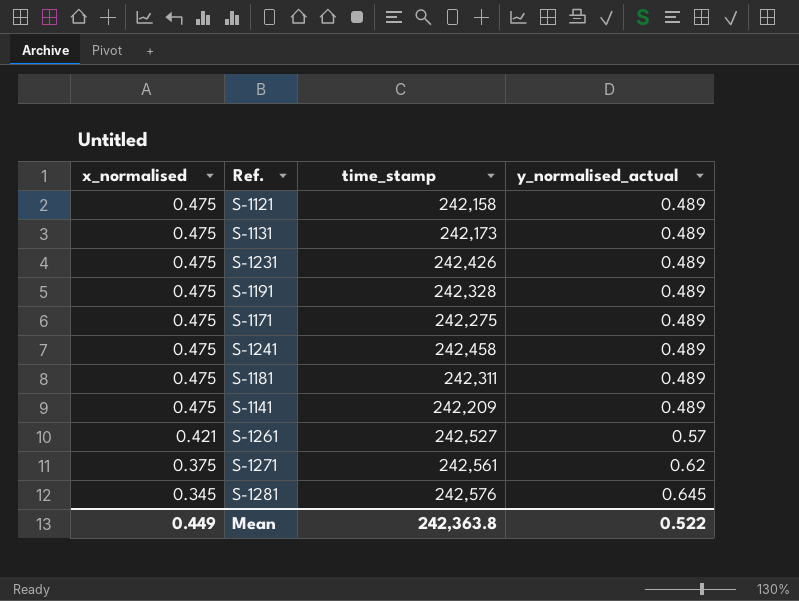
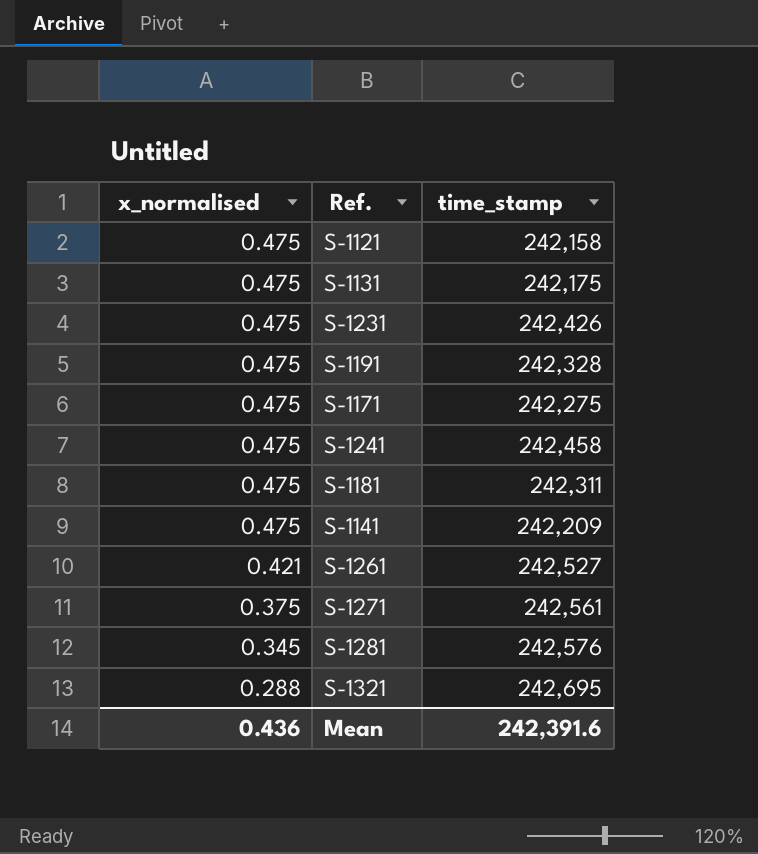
column y_normalised_actual | position: 4 -> none
S-1131 | time_stamp: 242,173 -> 242,175
row S-1321: none -> 0.288 | 242,695
Mean | x_normalised: 0.449 -> 0.436
Mean | time_stamp: 242,363.8 -> 242,391.6

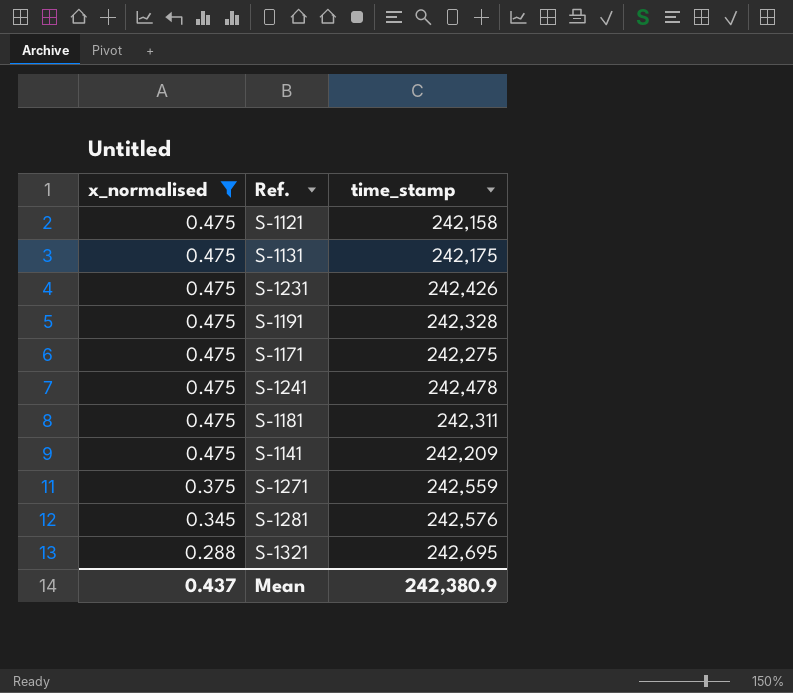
filter: none -> x_normalised != 0.421
S-1241 | time_stamp: 242,458 -> 242,478
S-1271 | time_stamp: 242,561 -> 242,559
Mean | x_normalised: 0.436 -> 0.437
Mean | time_stamp: 242,391.6 -> 242,380.9

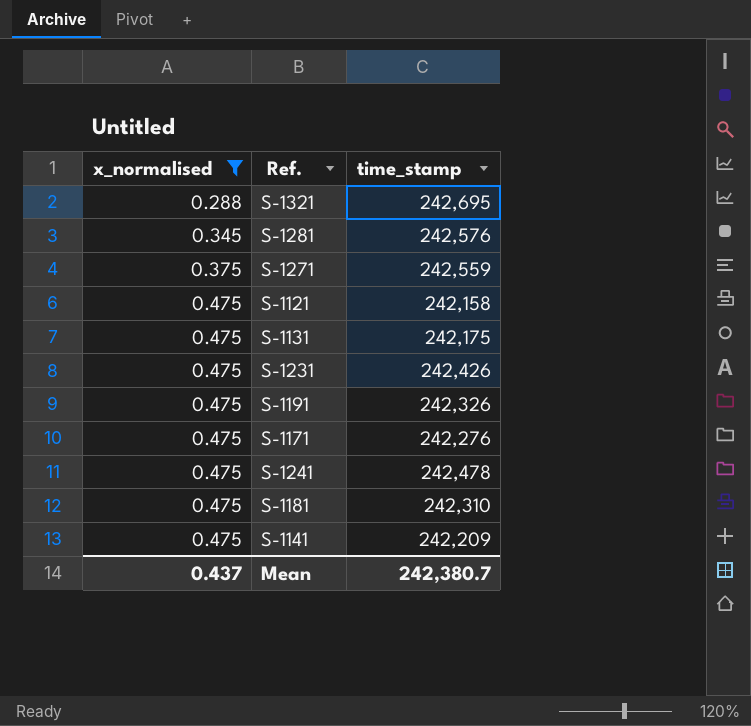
row order: x_normalised descending -> x_normalised ascending
S-1191 | time_stamp: 242,328 -> 242,326
S-1171 | time_stamp: 242,275 -> 242,276
S-1181 | time_stamp: 242,311 -> 242,310
Mean | time_stamp: 242,380.9 -> 242,380.7

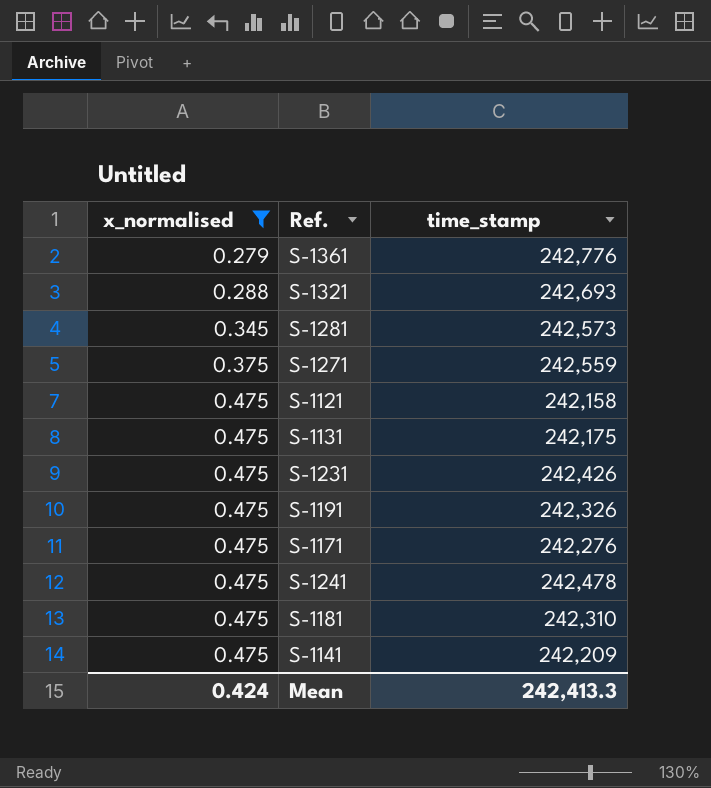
row S-1361: none -> 0.279 | 242,776
S-1321 | time_stamp: 242,695 -> 242,693
S-1281 | time_stamp: 242,576 -> 242,573
Mean | x_normalised: 0.437 -> 0.424
Mean | time_stamp: 242,380.7 -> 242,413.3

